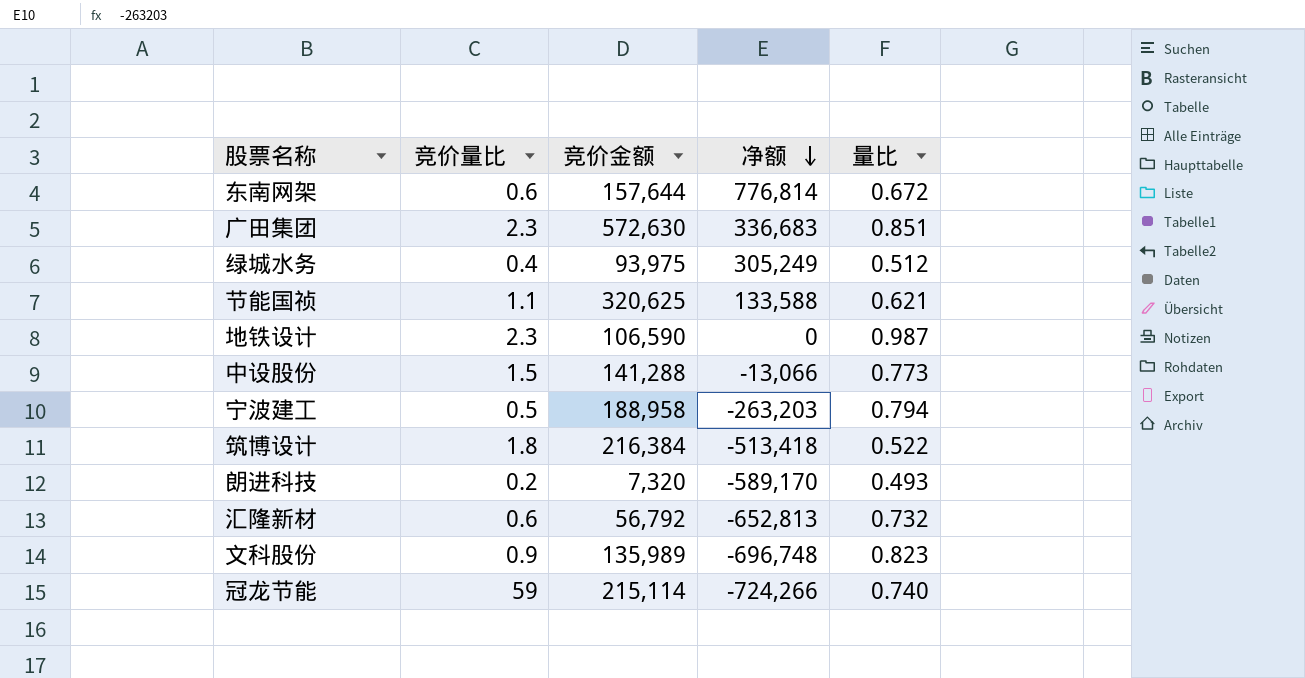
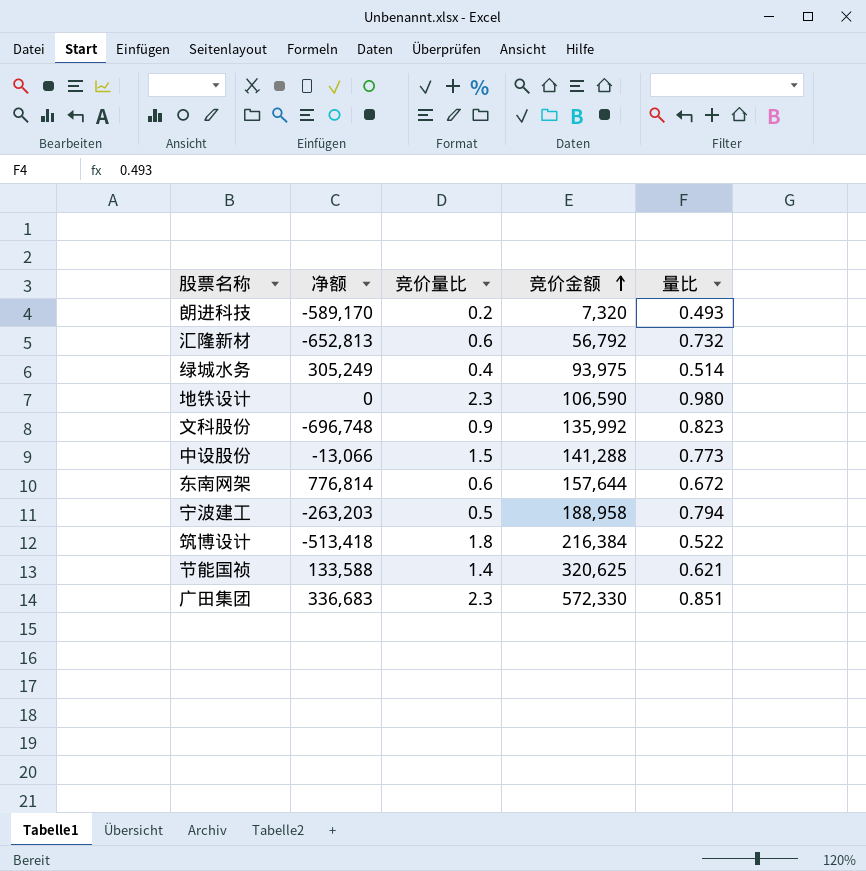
row order: 净额 descending -> 竞价金额 ascending
column 净额 | position: 4 -> 2
row 冠龙节能: 59 | 215,114 | -724,266 | 0.740 -> none
绿城水务 | 量比: 0.512 -> 0.514
地铁设计 | 量比: 0.987 -> 0.980
文科股份 | 竞价金额: 135,989 -> 135,992
节能国祯 | 竞价量比: 1.1 -> 1.4
广田集团 | 竞价金额: 572,630 -> 572,330

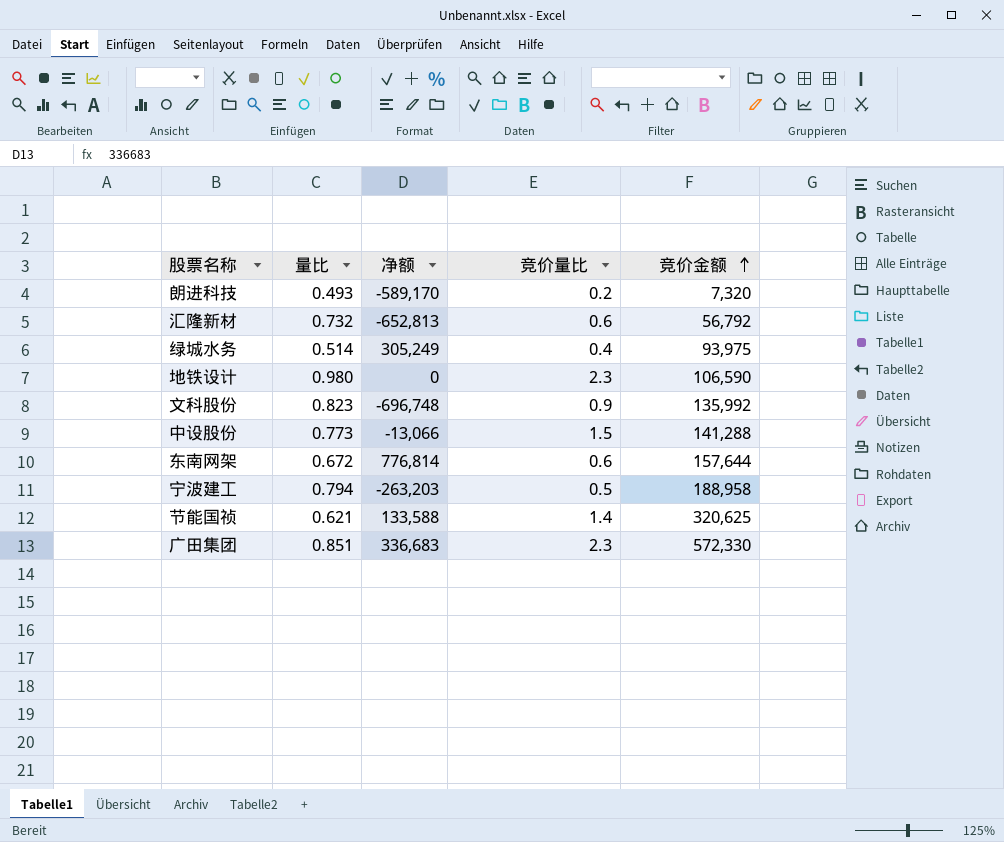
column 量比 | position: 5 -> 2
row 筑博设计: -513,418 | 1.8 | 216,384 | 0.522 -> none

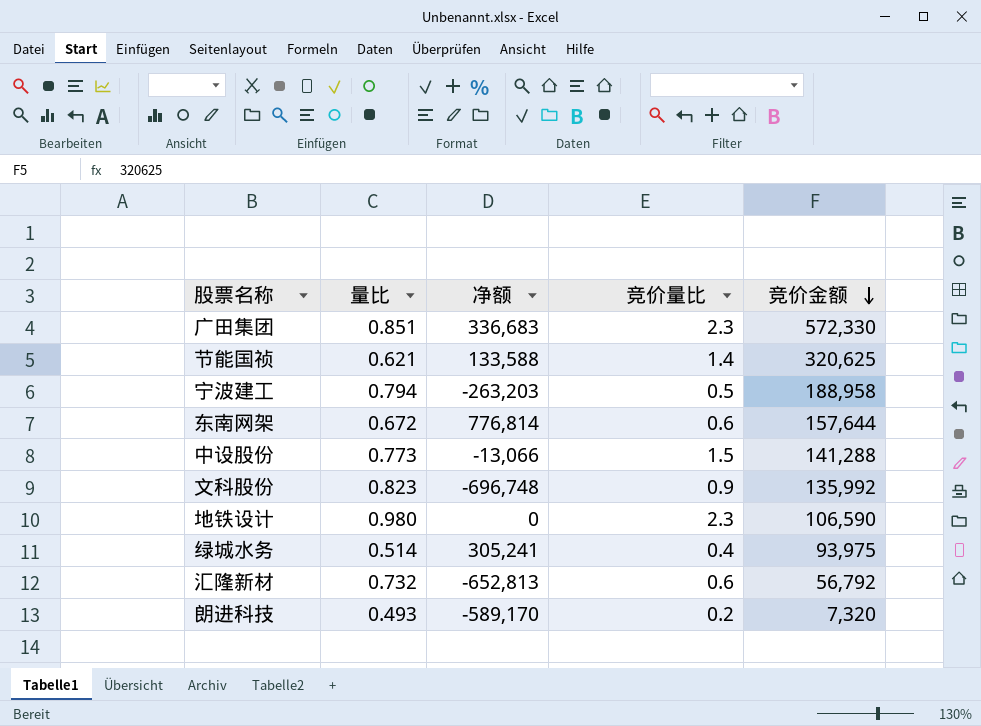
row order: 竞价金额 ascending -> 竞价金额 descending
绿城水务 | 净额: 305,249 -> 305,241

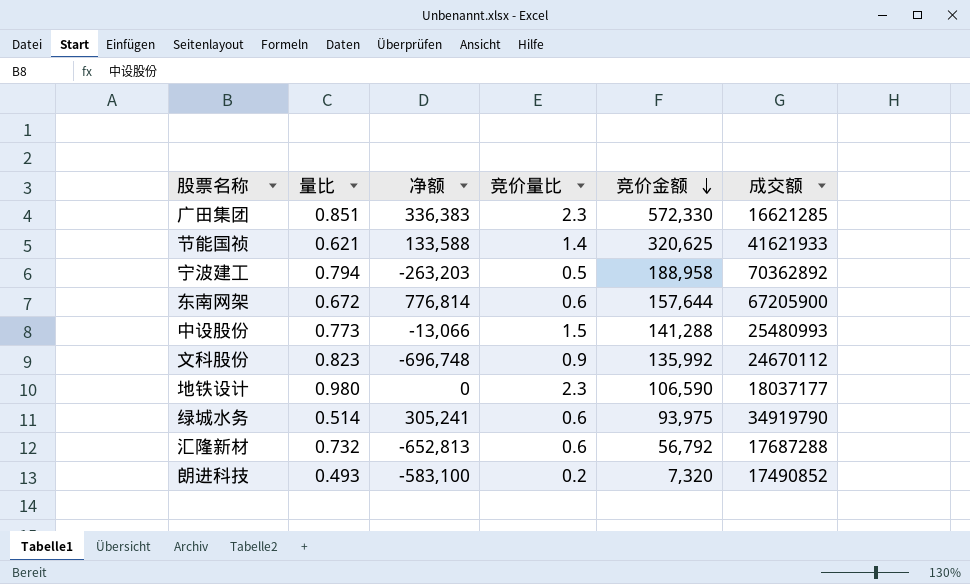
column 成交额 | position: none -> 6
广田集团 | 净额: 336,683 -> 336,383
绿城水务 | 竞价量比: 0.4 -> 0.6
朗进科技 | 净额: -589,170 -> -583,100

